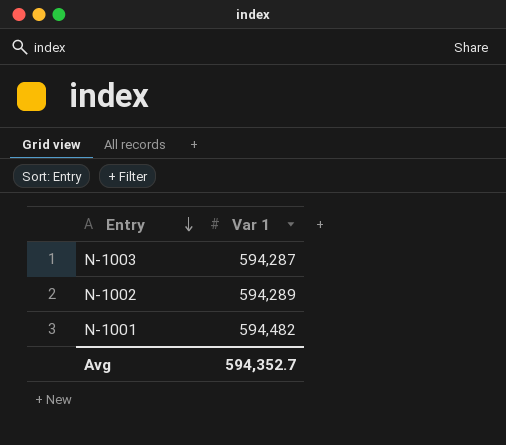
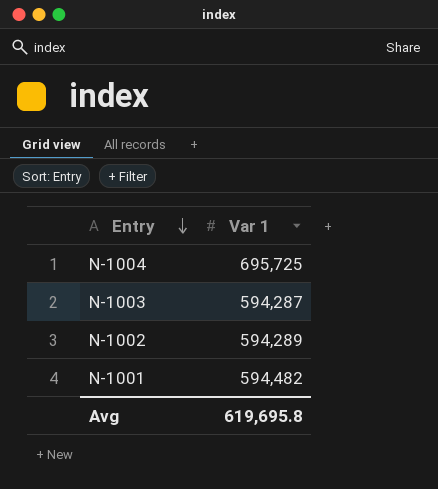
row N-1004: none -> 695,725
Avg | Var 1: 594,352.7 -> 619,695.8

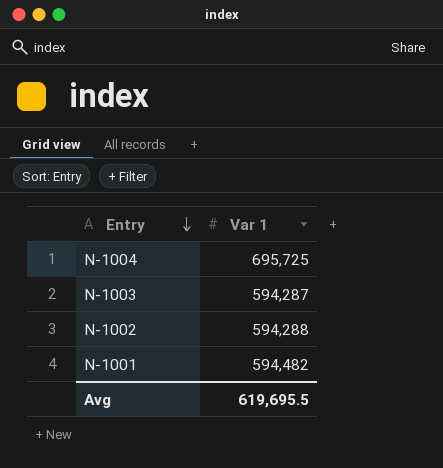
N-1002 | Var 1: 594,289 -> 594,288
Avg | Var 1: 619,695.8 -> 619,695.5

